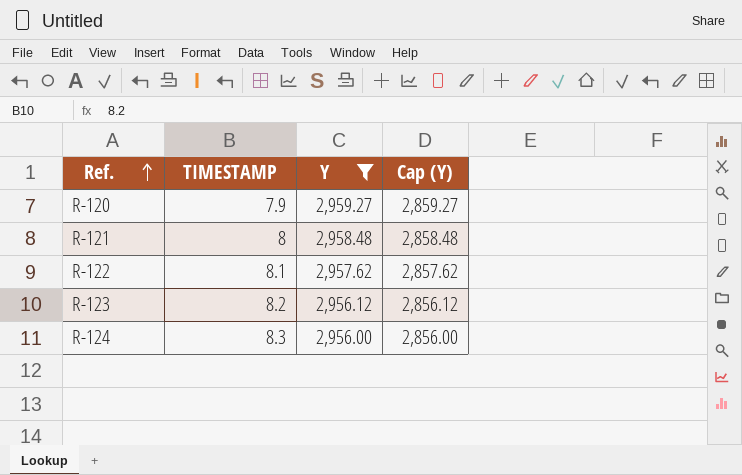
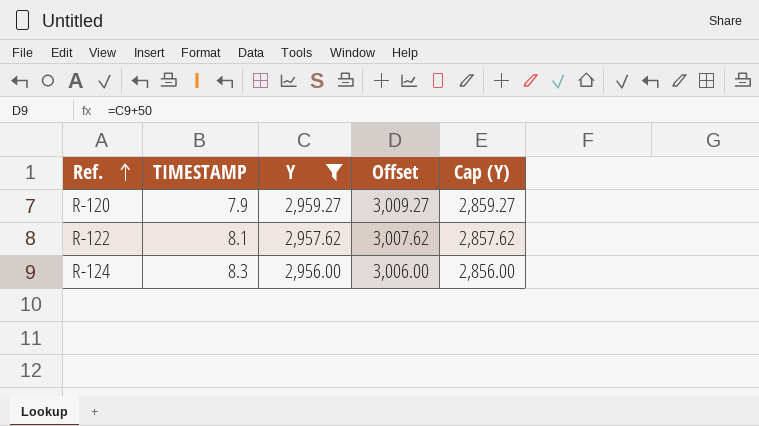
column Offset | formula: none -> [Y] + 50
row R-121: 8 | 2,958.48 | 2,858.48 -> none
row R-123: 8.2 | 2,956.12 | 2,856.12 -> none

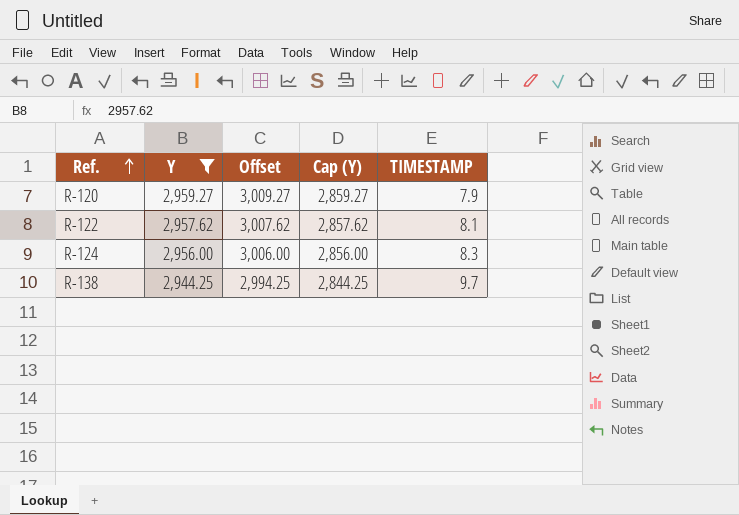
column TIMESTAMP | position: 2 -> 5
row R-138: none -> 2,944.25 | 2,994.25 | 2,844.25 | 9.7

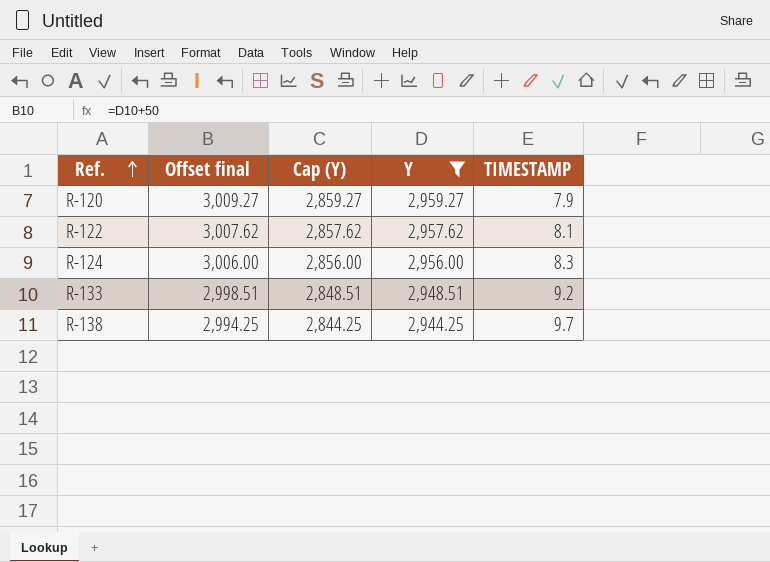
column name: Offset -> Offset final
column Y | position: 2 -> 4
row R-133: none -> 2,998.51 | 2,848.51 | 2,948.51 | 9.2

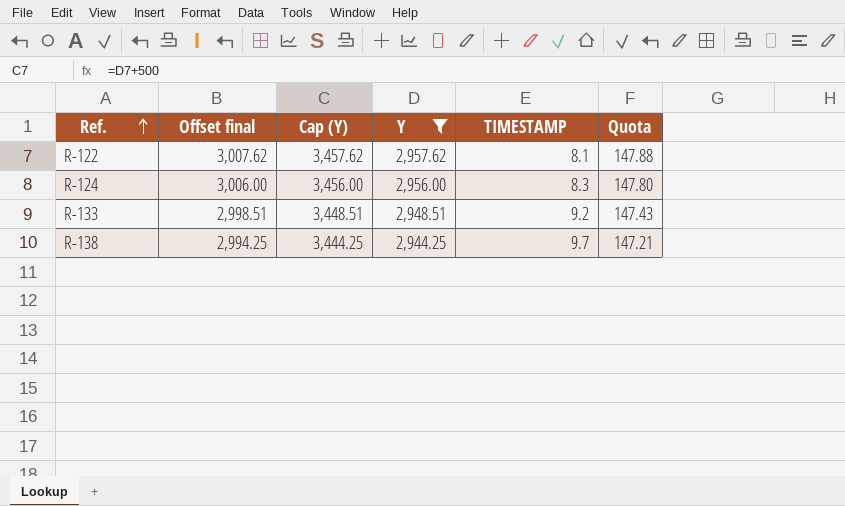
column Cap (Y) | formula: [Y] - 100 -> [Y] + 500
column Quota | formula: none -> [Y] * 0.05
row R-120: 3,009.27 | 2,859.27 | 2,959.27 | 7.9 -> none

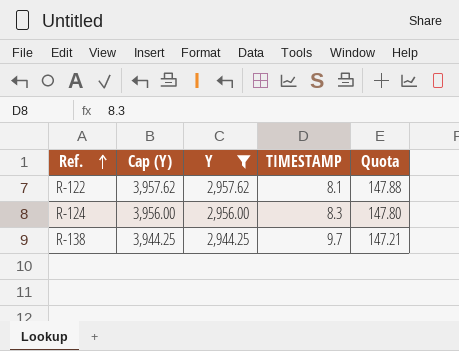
column Offset final | formula: [Y] + 50 -> none
column Cap (Y) | formula: [Y] + 500 -> [Y] + 1000
row R-133: 2,998.51 | 3,448.51 | 2,948.51 | 9.2 | 147.43 -> none

